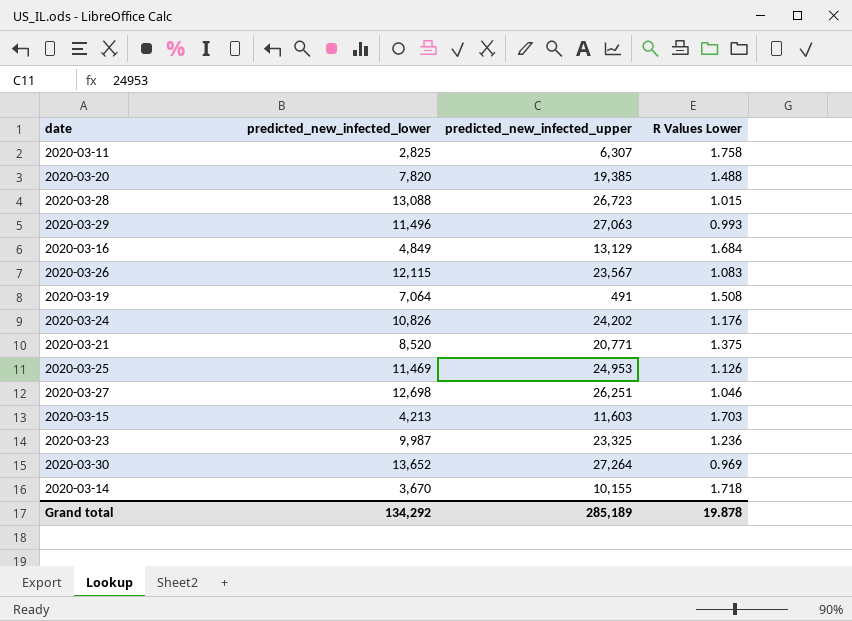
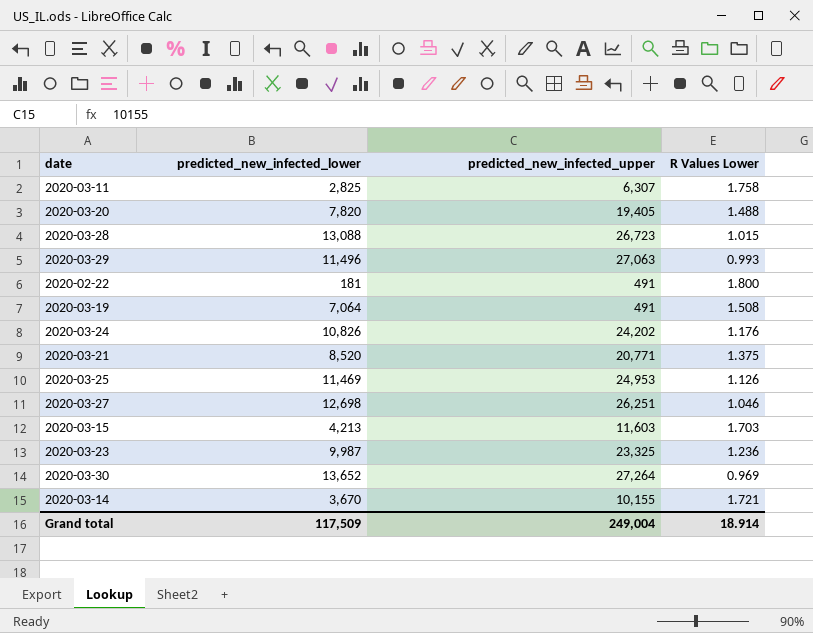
row 2020-03-16: 4,849 | 13,129 | 1.684 -> none
row 2020-03-26: 12,115 | 23,567 | 1.083 -> none
2020-03-20 | predicted_new_infected_upper: 19,385 -> 19,405
row 2020-02-22: none -> 181 | 491 | 1.800
2020-03-14 | R Values Lower: 1.718 -> 1.721
Grand total | predicted_new_infected_lower: 134,292 -> 117,509
Grand total | predicted_new_infected_upper: 285,189 -> 249,004
Grand total | R Values Lower: 19.878 -> 18.914

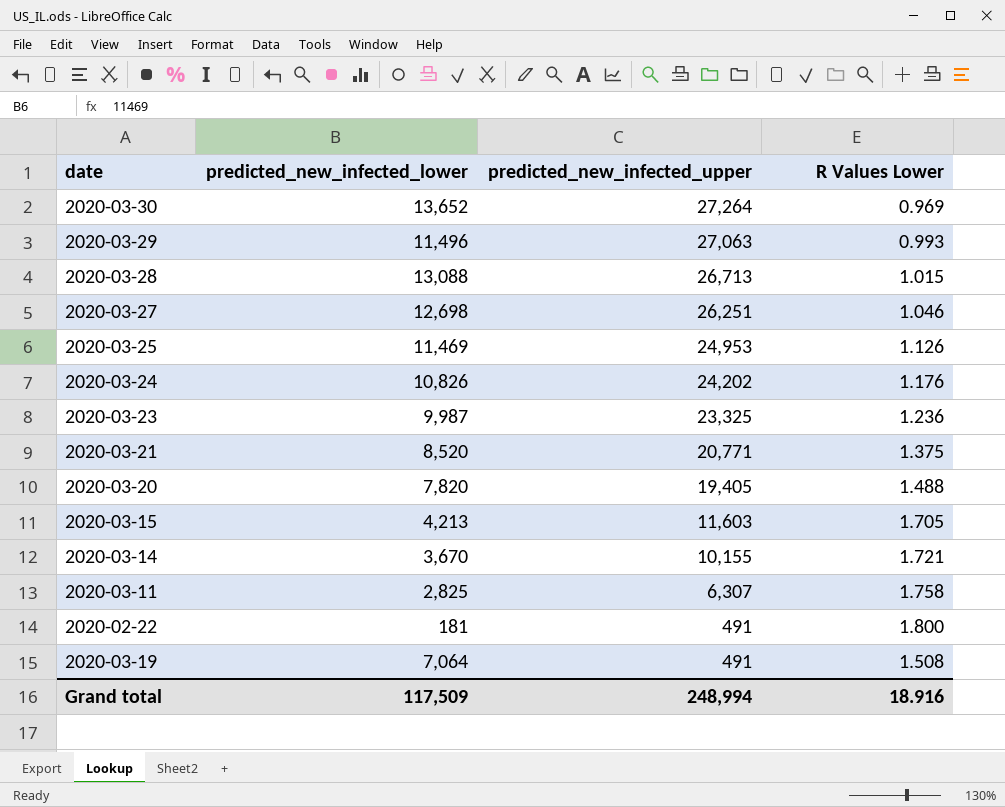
row order: none -> predicted_new_infected_upper descending
2020-03-28 | predicted_new_infected_upper: 26,723 -> 26,713
2020-03-15 | R Values Lower: 1.703 -> 1.705
Grand total | predicted_new_infected_upper: 249,004 -> 248,994
Grand total | R Values Lower: 18.914 -> 18.916

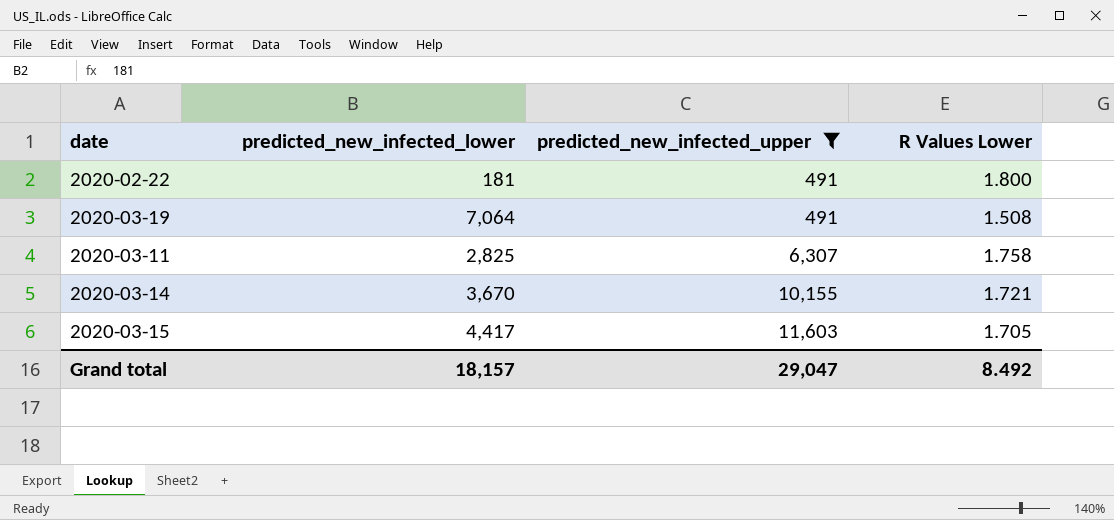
filter: none -> predicted_new_infected_upper <= 11,603
row order: predicted_new_infected_upper descending -> predicted_new_infected_upper ascending
2020-03-15 | predicted_new_infected_lower: 4,213 -> 4,417
Grand total | predicted_new_infected_lower: 117,509 -> 18,157
Grand total | predicted_new_infected_upper: 248,994 -> 29,047
Grand total | R Values Lower: 18.916 -> 8.492

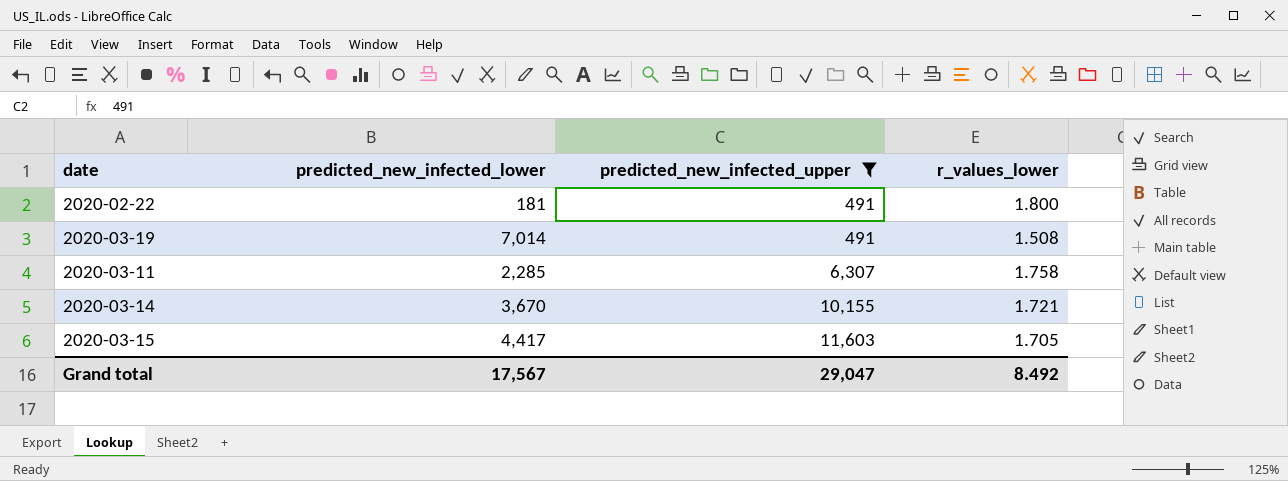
column name: R Values Lower -> r_values_lower
2020-03-19 | predicted_new_infected_lower: 7,064 -> 7,014
2020-03-11 | predicted_new_infected_lower: 2,825 -> 2,285
Grand total | predicted_new_infected_lower: 18,157 -> 17,567

